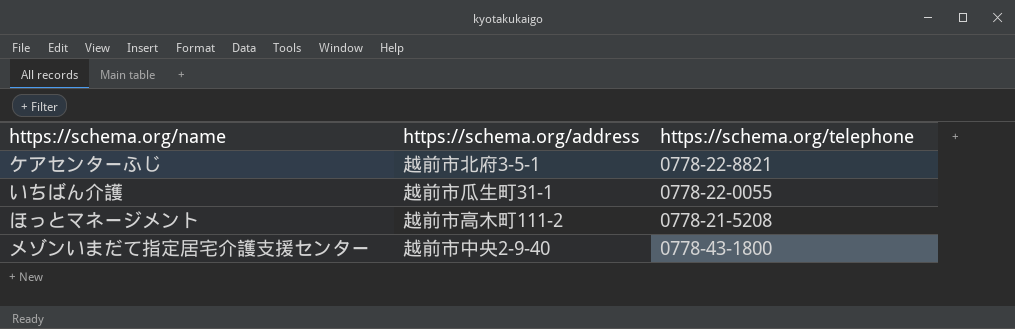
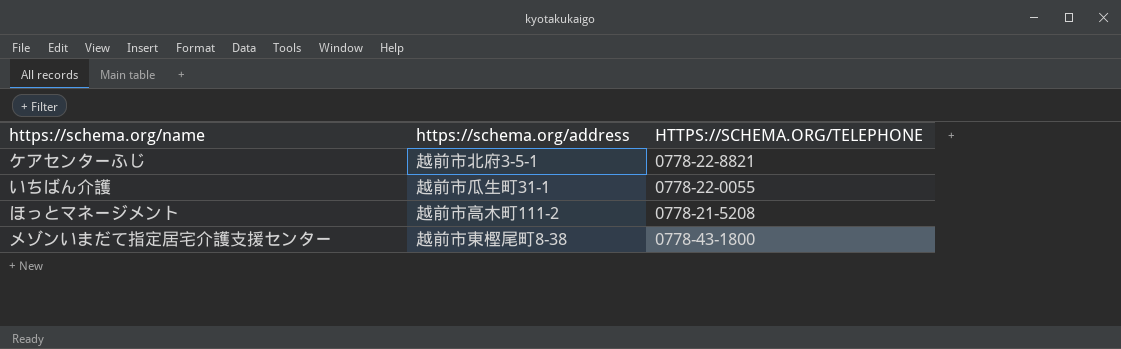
column name: https://schema.org/telephone -> HTTPS://SCHEMA.ORG/TELEPHONE
メゾンいまだて指定居宅介護支援センター | https://schema.org/address: 越前市中央2-9-40 -> 越前市東樫尾町8-38

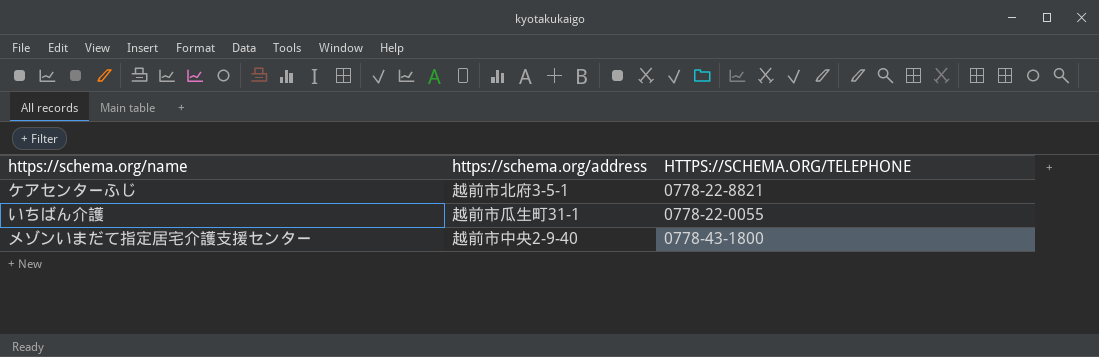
row ほっとマネージメント: 越前市高木町111-2 | 0778-21-5208 -> none
メゾンいまだて指定居宅介護支援センター | https://schema.org/address: 越前市東樫尾町8-38 -> 越前市中央2-9-40

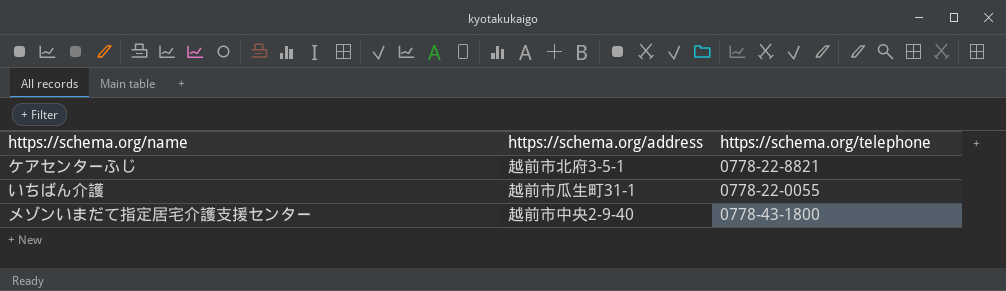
column name: HTTPS://SCHEMA.ORG/TELEPHONE -> https://schema.org/telephone

